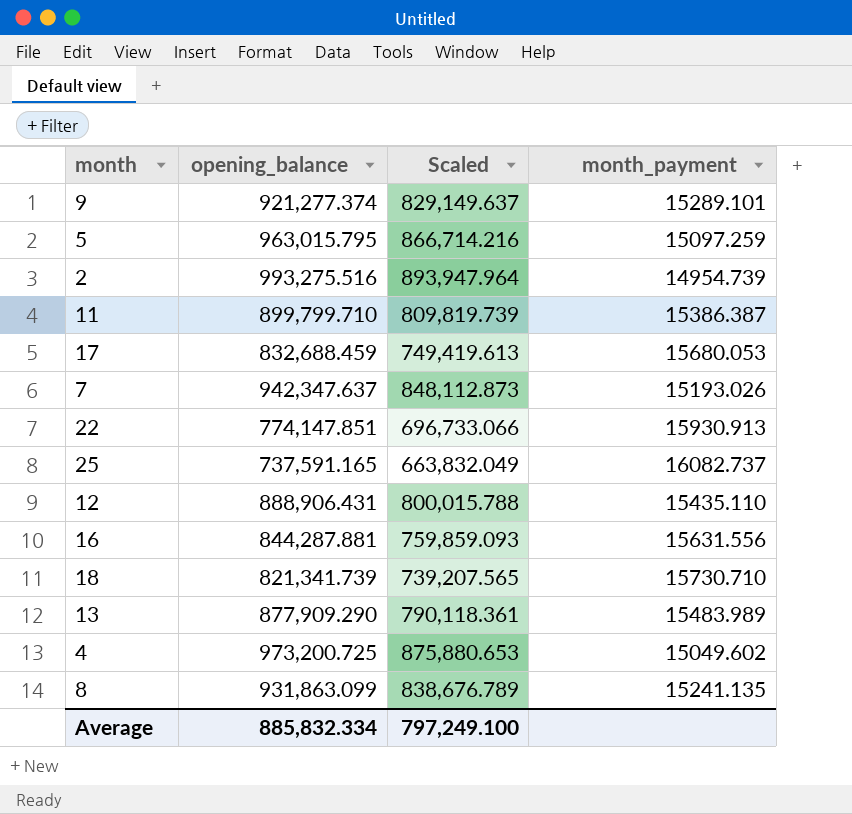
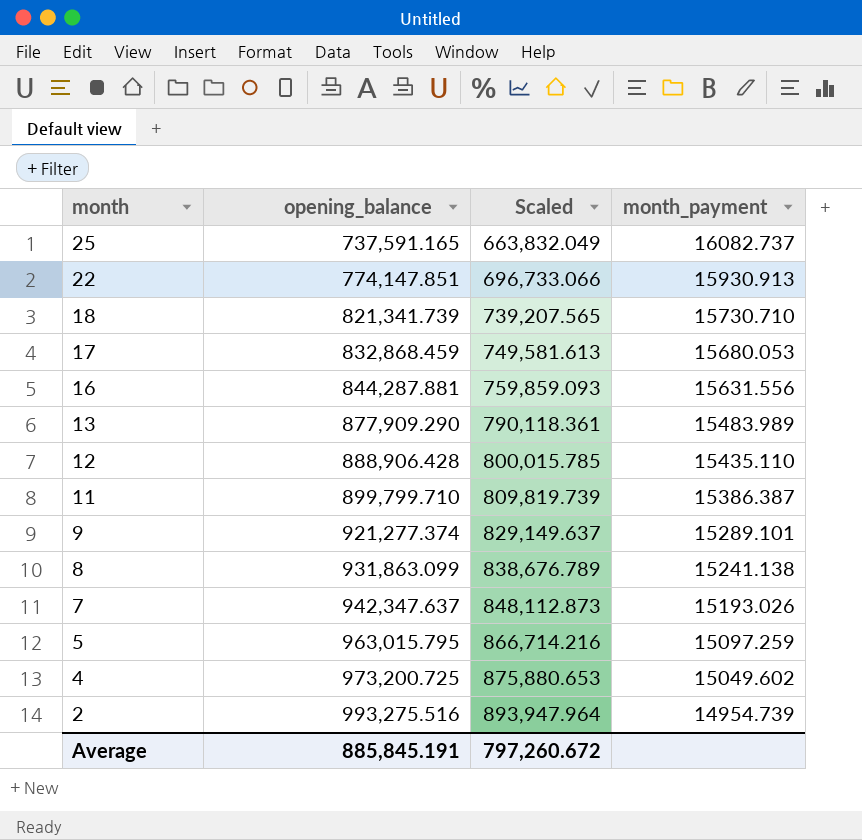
row order: none -> month descending
17 | opening_balance: 832,688.459 -> 832,868.459
17 | Scaled: 749,419.613 -> 749,581.613
12 | opening_balance: 888,906.431 -> 888,906.428
12 | Scaled: 800,015.788 -> 800,015.785
8 | month_payment: 15241.135 -> 15241.138
Average | opening_balance: 885,832.334 -> 885,845.191
Average | Scaled: 797,249.100 -> 797,260.672

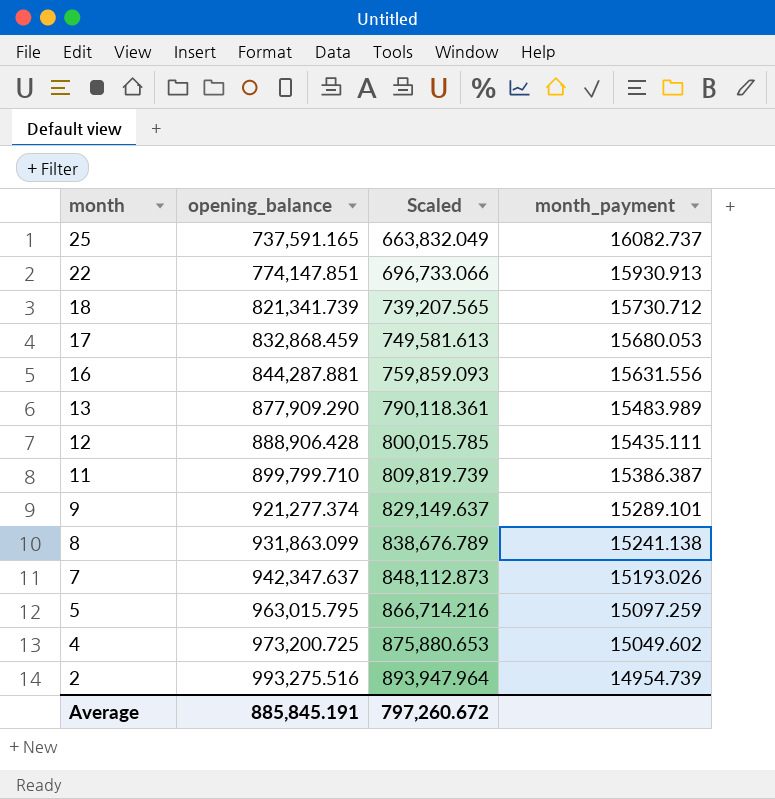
18 | month_payment: 15730.710 -> 15730.712
12 | month_payment: 15435.110 -> 15435.111

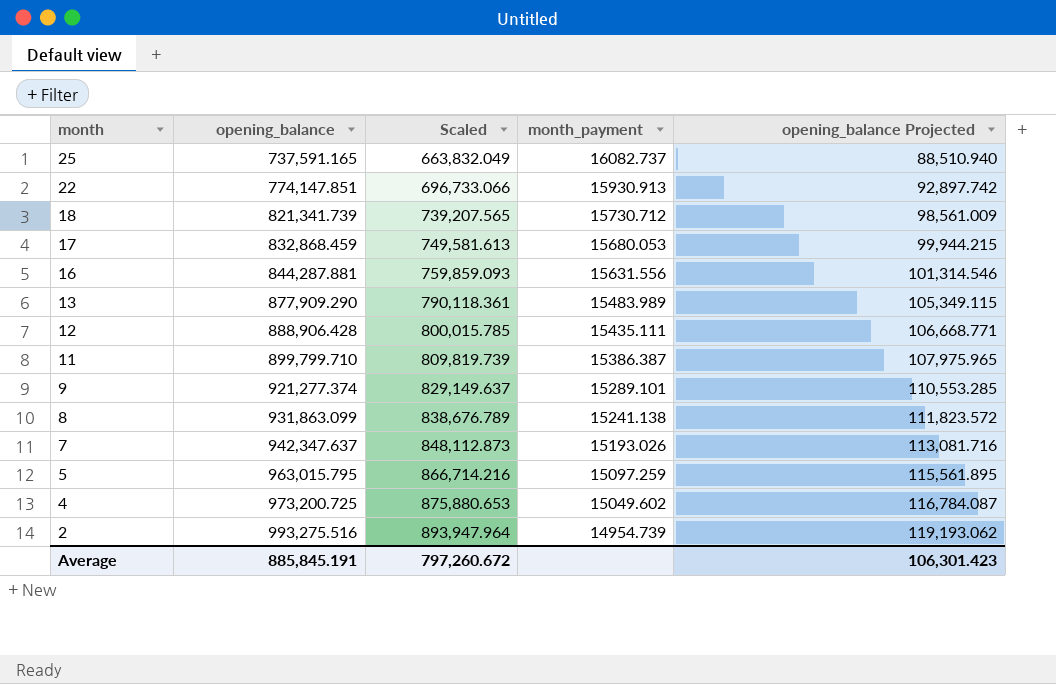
column opening_balance Projected | formula: none -> [opening_balance] * 0.12

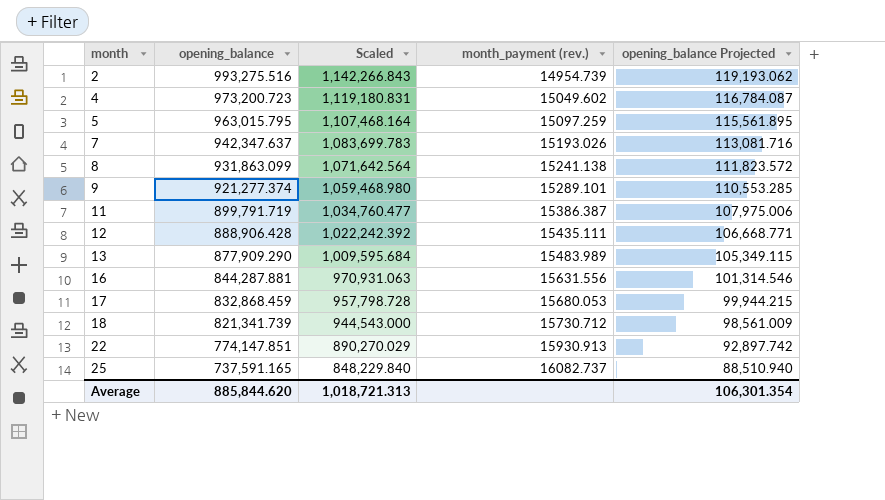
row order: month descending -> month ascending
column Scaled | formula: [opening_balance] * 0.9 -> [opening_balance] * 1.15
column name: month_payment -> month_payment (rev.)
4 | opening_balance: 973,200.725 -> 973,200.723
11 | opening_balance: 899,799.710 -> 899,791.719
11 | opening_balance Projected: 107,975.965 -> 107,975.006
Average | opening_balance: 885,845.191 -> 885,844.620
Average | Scaled: 797,260.672 -> 1,018,721.313
Average | opening_balance Projected: 106,301.423 -> 106,301.354

